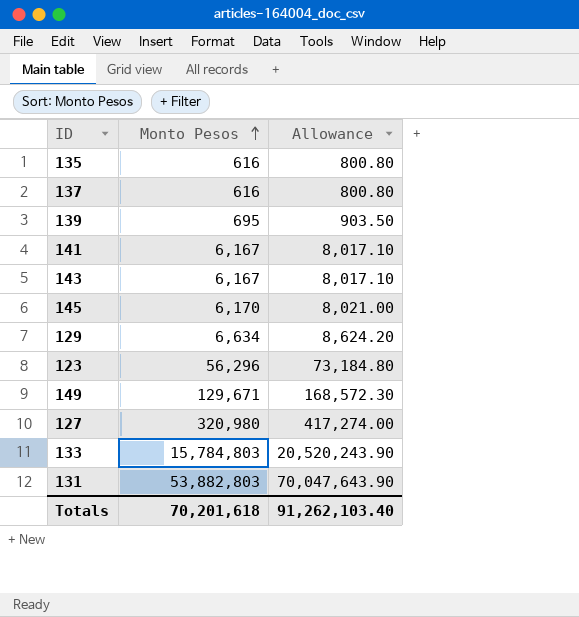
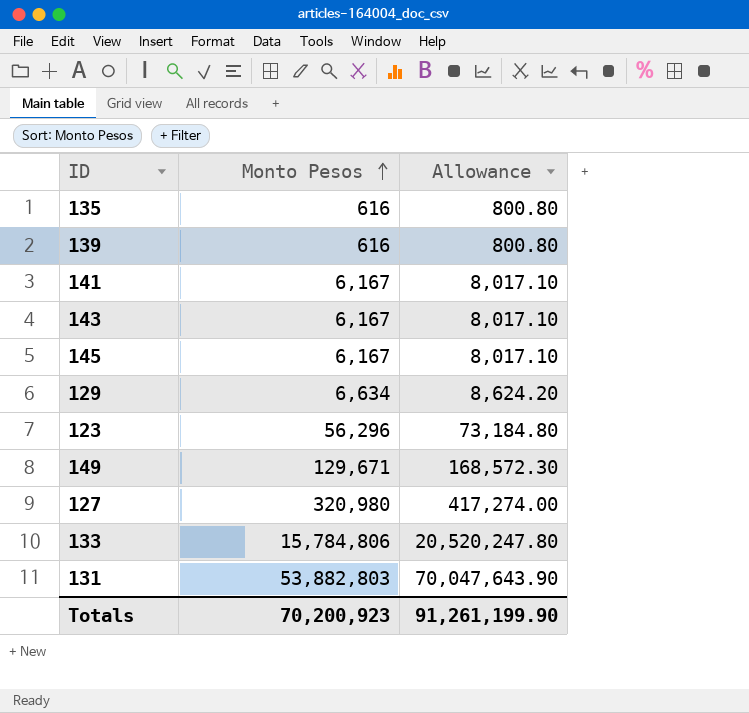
row 137: 616 | 800.80 -> none
139 | Monto Pesos: 695 -> 616
139 | Allowance: 903.50 -> 800.80
145 | Monto Pesos: 6,170 -> 6,167
145 | Allowance: 8,021.00 -> 8,017.10
133 | Monto Pesos: 15,784,803 -> 15,784,806
133 | Allowance: 20,520,243.90 -> 20,520,247.80
Totals | Monto Pesos: 70,201,618 -> 70,200,923
Totals | Allowance: 91,262,103.40 -> 91,261,199.90

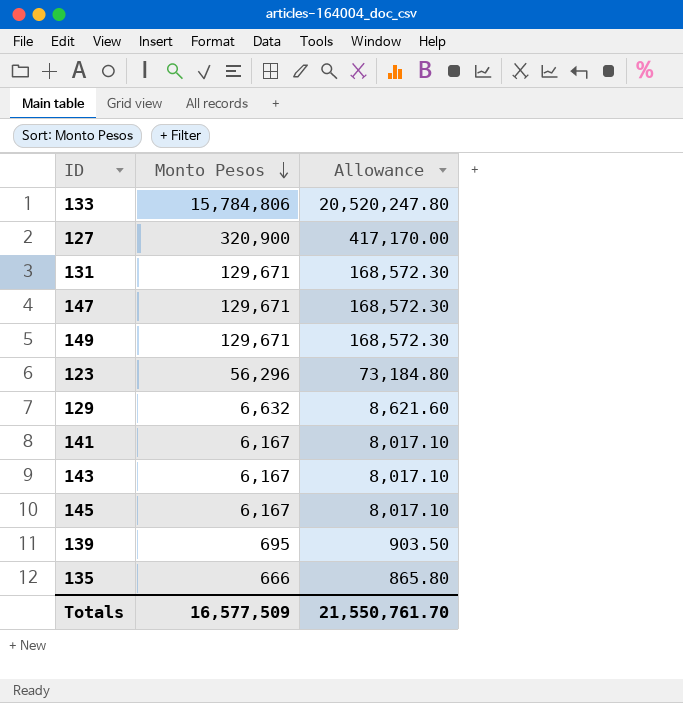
row order: Monto Pesos ascending -> Monto Pesos descending
127 | Monto Pesos: 320,980 -> 320,900
127 | Allowance: 417,274.00 -> 417,170.00
131 | Monto Pesos: 53,882,803 -> 129,671
131 | Allowance: 70,047,643.90 -> 168,572.30
row 147: none -> 129,671 | 168,572.30
129 | Monto Pesos: 6,634 -> 6,632
129 | Allowance: 8,624.20 -> 8,621.60
139 | Monto Pesos: 616 -> 695
139 | Allowance: 800.80 -> 903.50
135 | Monto Pesos: 616 -> 666
135 | Allowance: 800.80 -> 865.80
Totals | Monto Pesos: 70,200,923 -> 16,577,509
Totals | Allowance: 91,261,199.90 -> 21,550,761.70

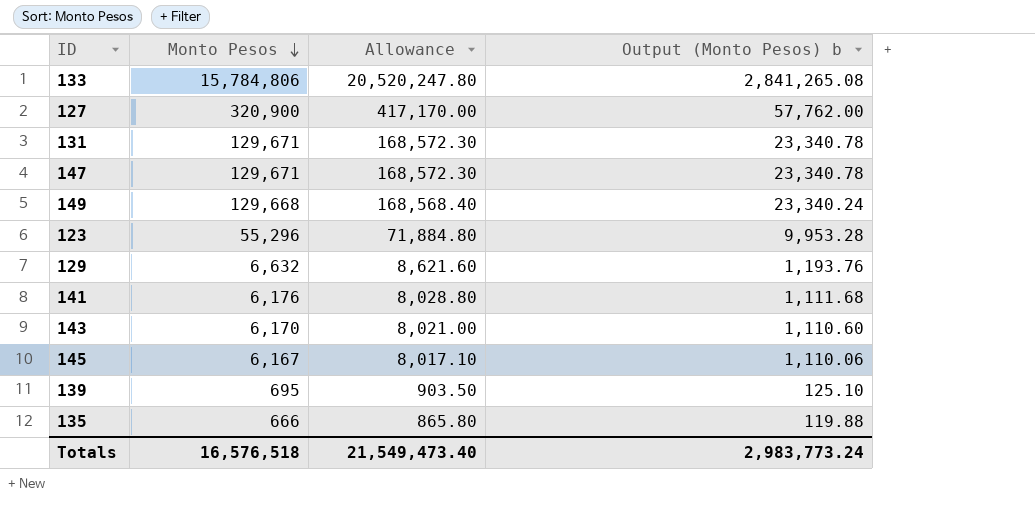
column Output (Monto Pesos) b | formula: none -> [Monto Pesos] * 0.18
149 | Monto Pesos: 129,671 -> 129,668
149 | Allowance: 168,572.30 -> 168,568.40
123 | Monto Pesos: 56,296 -> 55,296
123 | Allowance: 73,184.80 -> 71,884.80
141 | Monto Pesos: 6,167 -> 6,176
141 | Allowance: 8,017.10 -> 8,028.80
143 | Monto Pesos: 6,167 -> 6,170
143 | Allowance: 8,017.10 -> 8,021.00
Totals | Monto Pesos: 16,577,509 -> 16,576,518
Totals | Allowance: 21,550,761.70 -> 21,549,473.40

